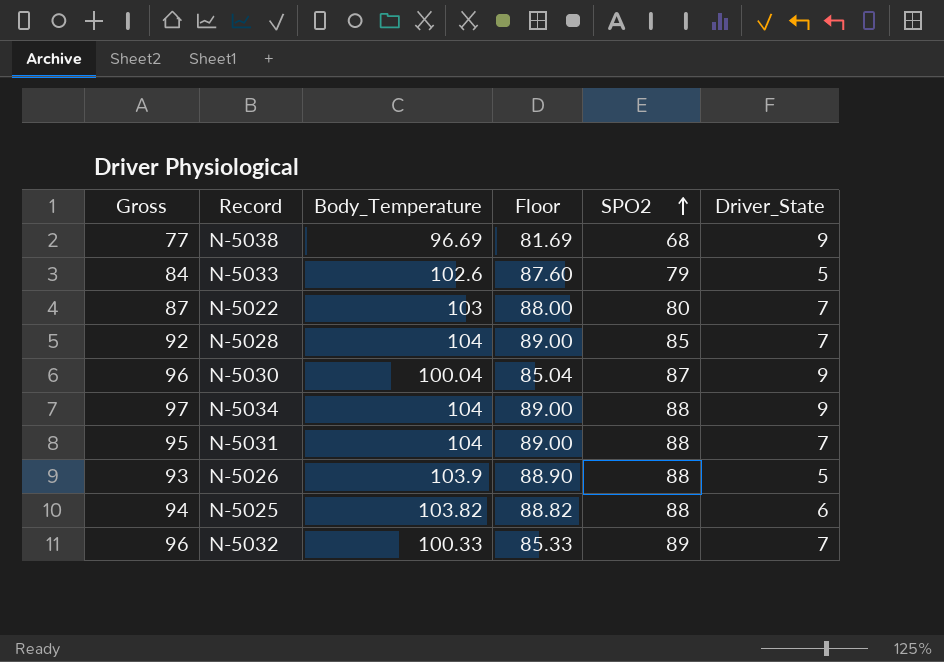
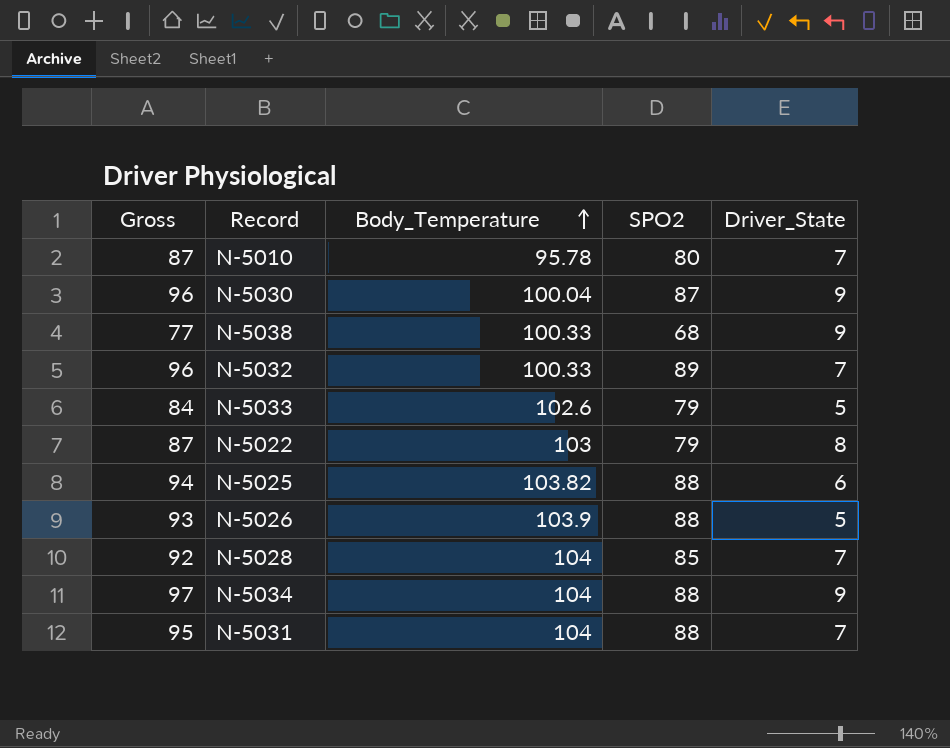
row order: SPO2 ascending -> Body_Temperature ascending
column Floor | formula: [Body_Temperature] - 15 -> none
row N-5010: none -> 87 | 95.78 | 80 | 7
N-5038 | Body_Temperature: 96.69 -> 100.33
N-5022 | SPO2: 80 -> 79
N-5022 | Driver_State: 7 -> 8

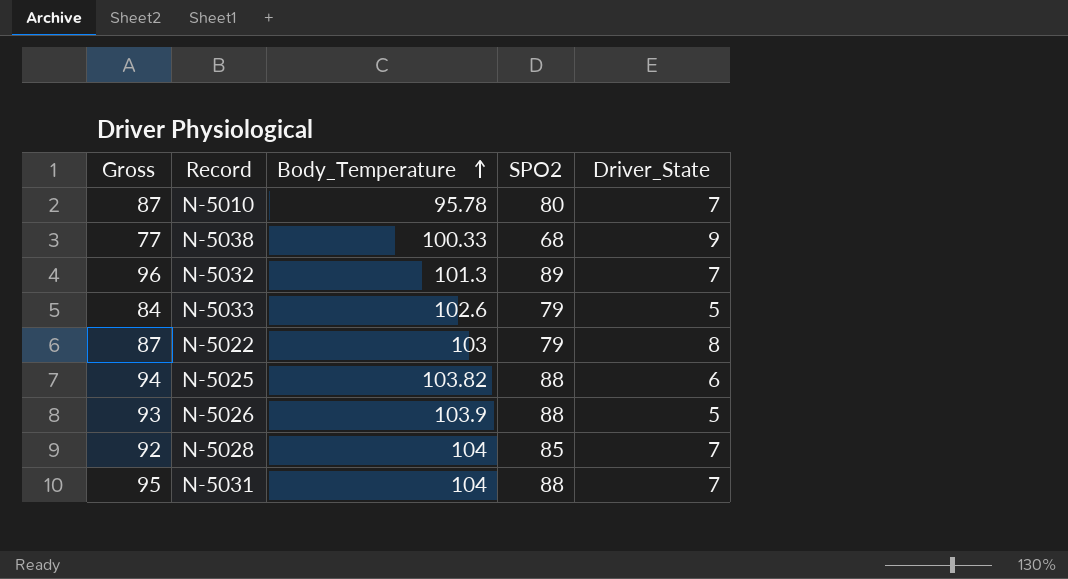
row N-5030: 96 | 100.04 | 87 | 9 -> none
row N-5034: 97 | 104 | 88 | 9 -> none
N-5032 | Body_Temperature: 100.33 -> 101.3

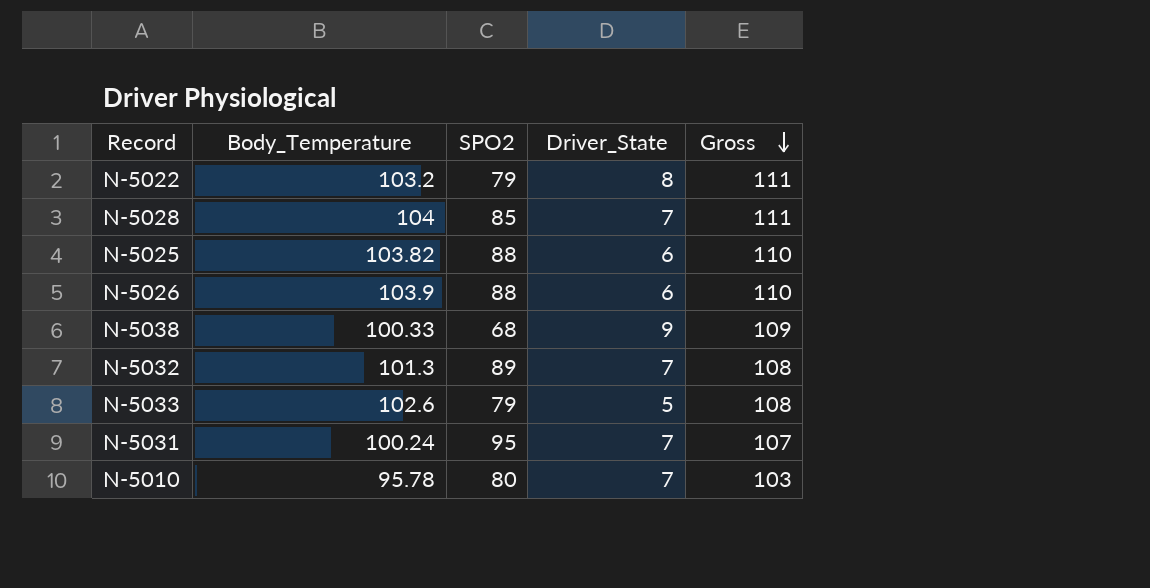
row order: Body_Temperature ascending -> Gross descending
column Gross | formula: [SPO2] + [Driver_State] -> [Body_Temperature] + [Driver_State]
column Gross | position: 1 -> 5
N-5022 | Body_Temperature: 103 -> 103.2
N-5026 | Driver_State: 5 -> 6
N-5031 | Body_Temperature: 104 -> 100.24
N-5031 | SPO2: 88 -> 95

